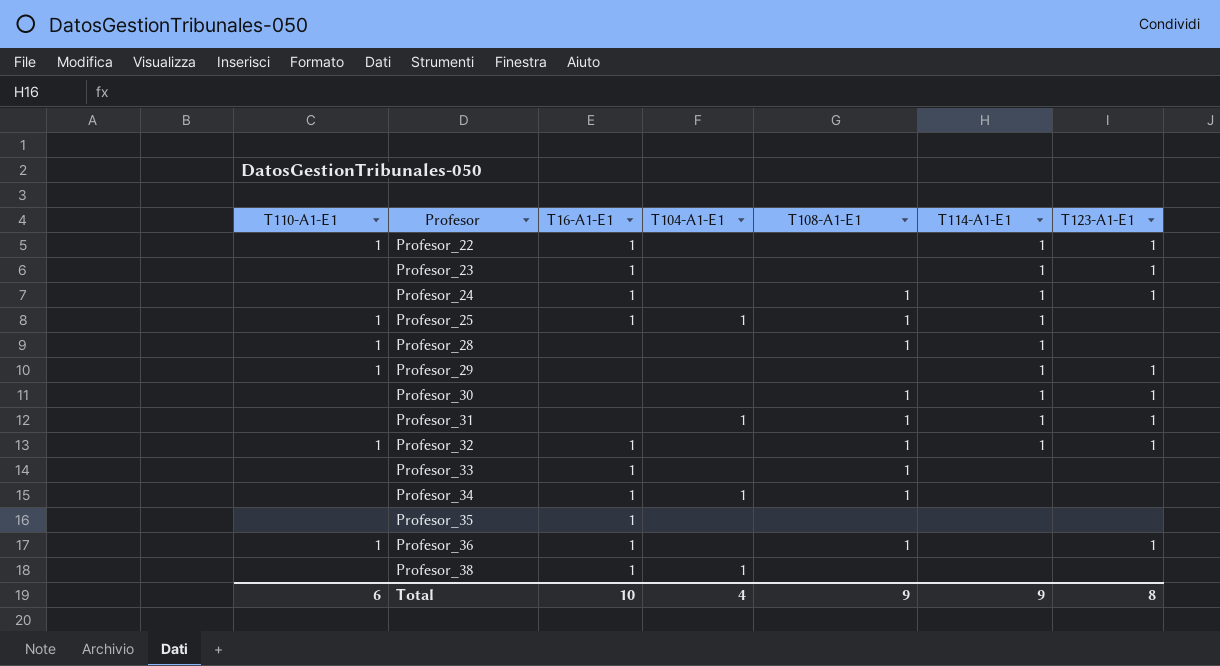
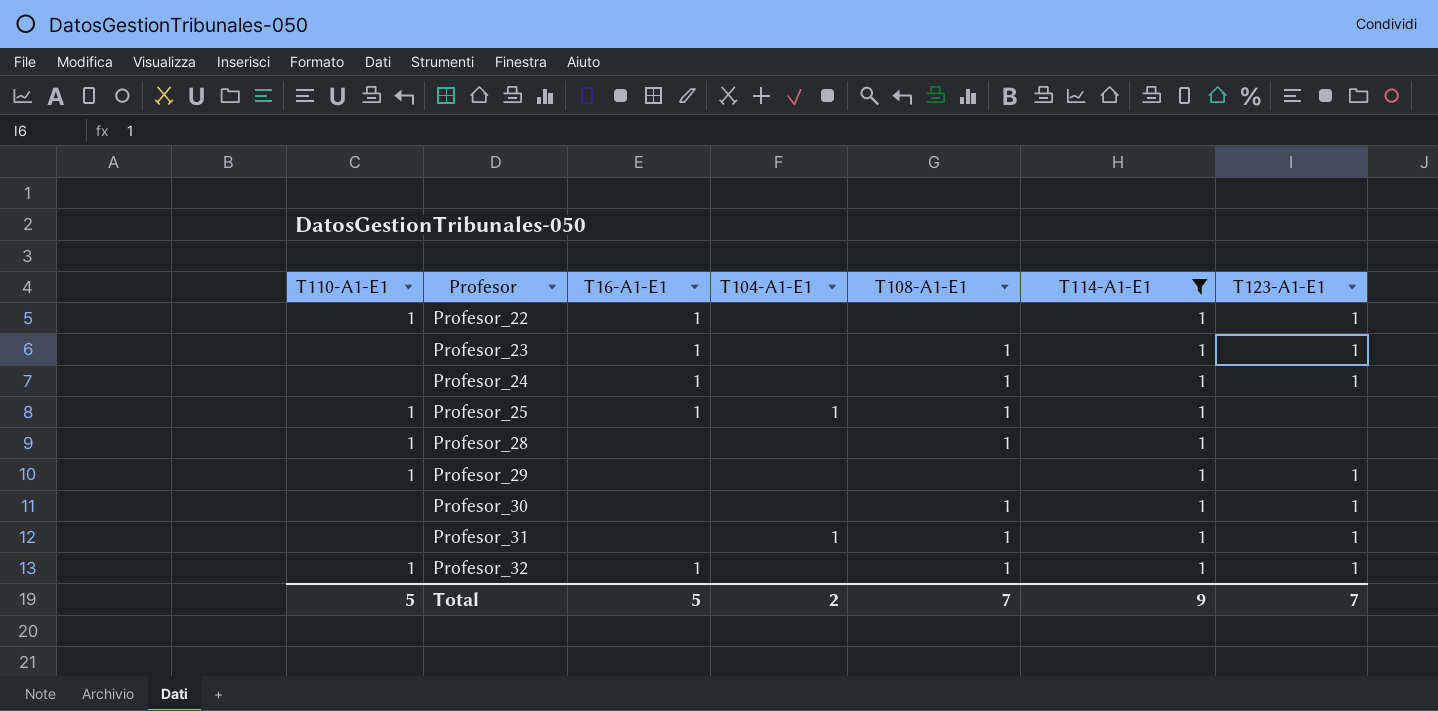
filter: none -> T114-A1-E1 = 1
Profesor_23 | T108-A1-E1: none -> 1
Total | T110-A1-E1: 6 -> 5
Total | T16-A1-E1: 10 -> 5
Total | T104-A1-E1: 4 -> 2
Total | T108-A1-E1: 9 -> 7
Total | T123-A1-E1: 8 -> 7

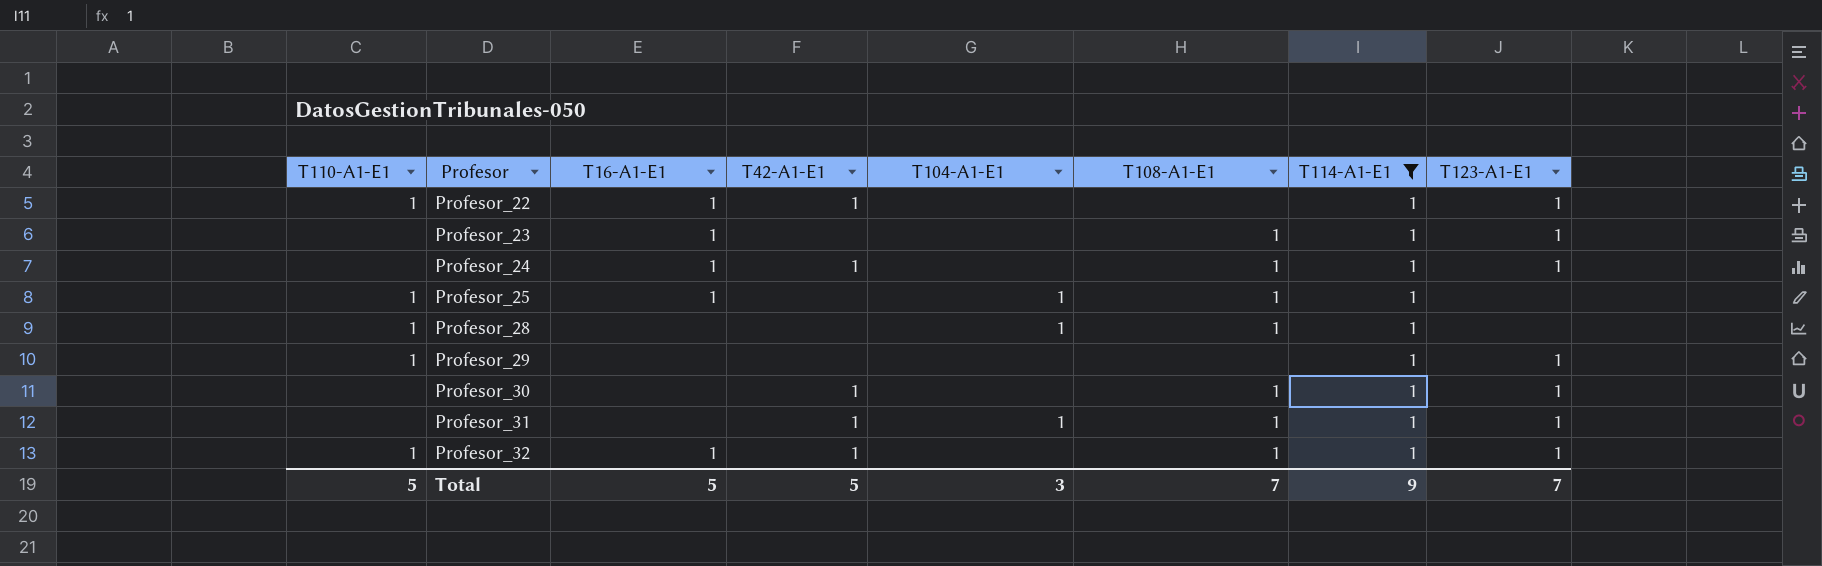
column T42-A1-E1 | position: none -> 4
Profesor_28 | T104-A1-E1: none -> 1
Total | T104-A1-E1: 2 -> 3

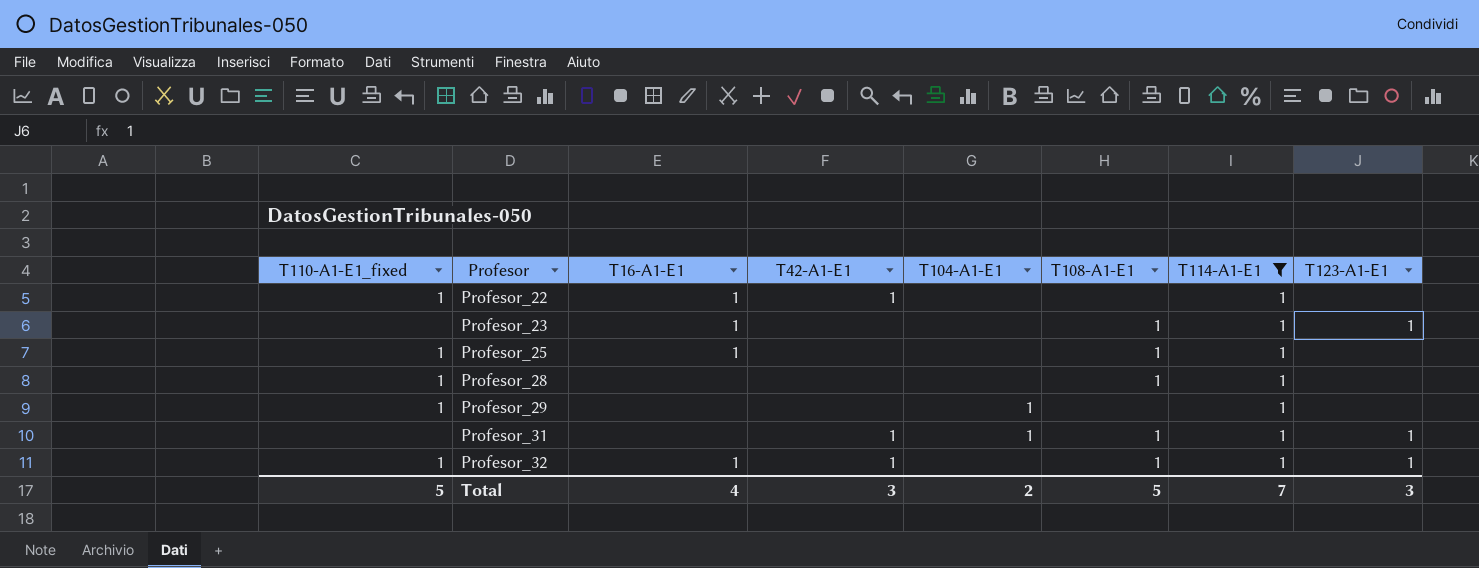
column name: T110-A1-E1 -> T110-A1-E1_fixed
row Profesor_24: none | 1 | 1 | none | 1 | 1 | 1 -> none
row Profesor_30: none | none | 1 | none | 1 | 1 | 1 -> none
Profesor_22 | T123-A1-E1: 1 -> none
Profesor_25 | T104-A1-E1: 1 -> none
Profesor_28 | T104-A1-E1: 1 -> none
Profesor_29 | T104-A1-E1: none -> 1
Profesor_29 | T123-A1-E1: 1 -> none
Total | T16-A1-E1: 5 -> 4
Total | T42-A1-E1: 5 -> 3
Total | T104-A1-E1: 3 -> 2
Total | T108-A1-E1: 7 -> 5
Total | T114-A1-E1: 9 -> 7
Total | T123-A1-E1: 7 -> 3

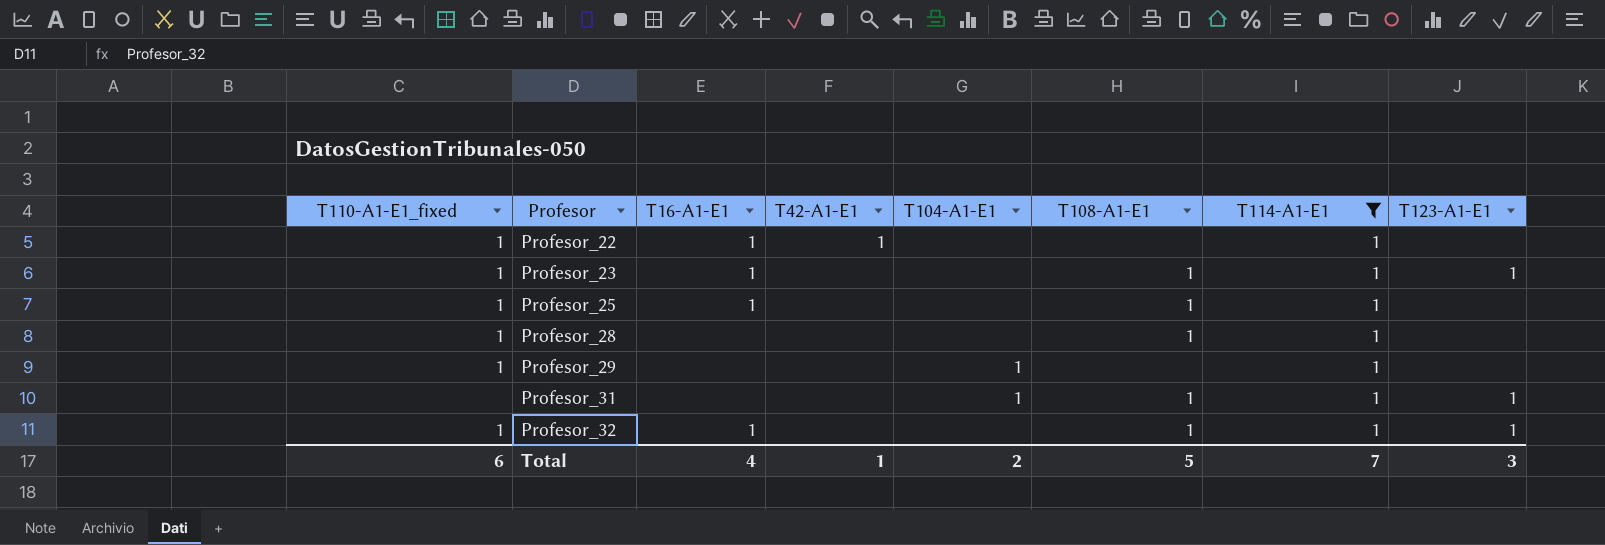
Profesor_23 | T110-A1-E1_fixed: none -> 1
Profesor_31 | T42-A1-E1: 1 -> none
Profesor_32 | T42-A1-E1: 1 -> none
Total | T110-A1-E1_fixed: 5 -> 6
Total | T42-A1-E1: 3 -> 1

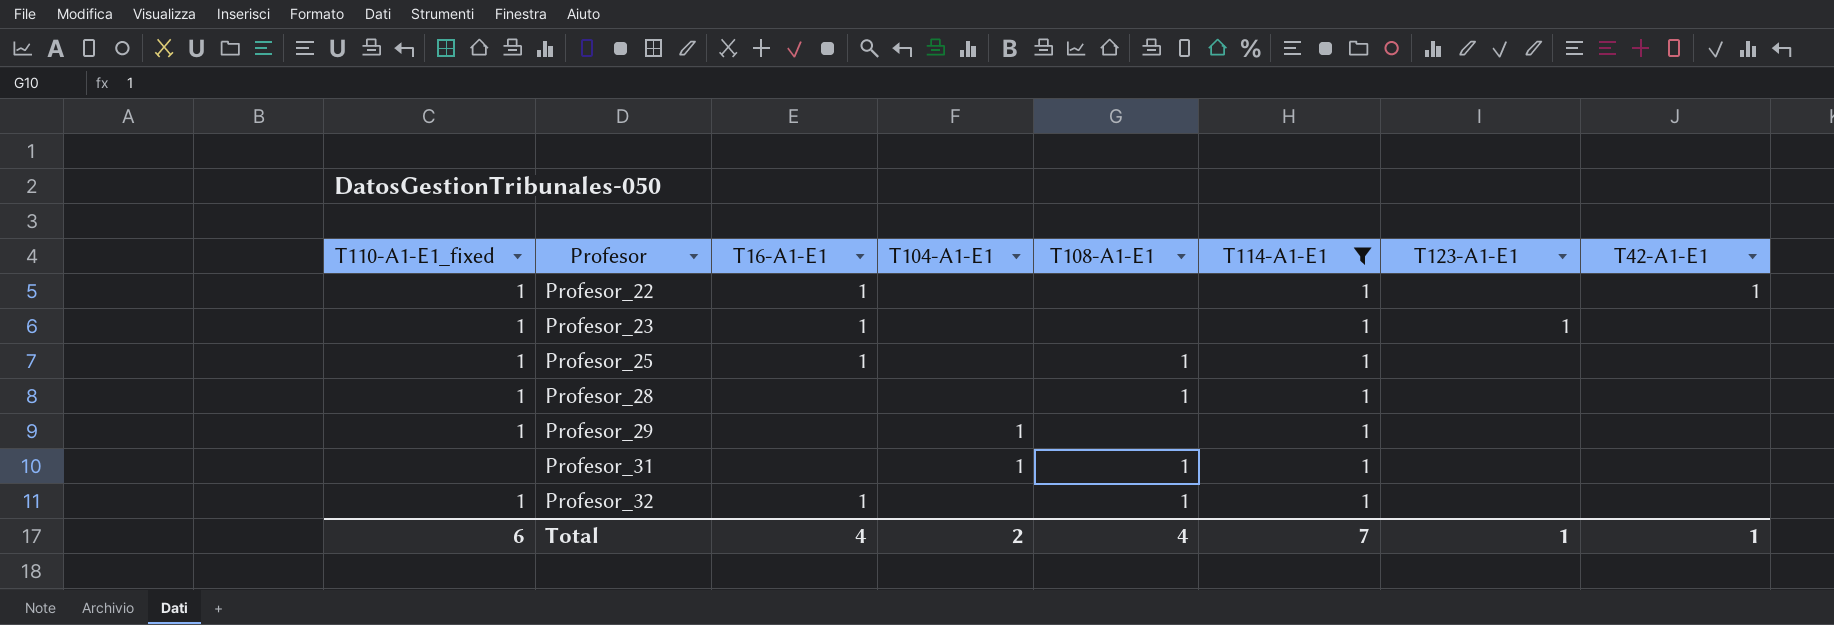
column T42-A1-E1 | position: 4 -> 8
Profesor_23 | T108-A1-E1: 1 -> none
Profesor_31 | T123-A1-E1: 1 -> none
Profesor_32 | T123-A1-E1: 1 -> none
Total | T108-A1-E1: 5 -> 4
Total | T123-A1-E1: 3 -> 1

